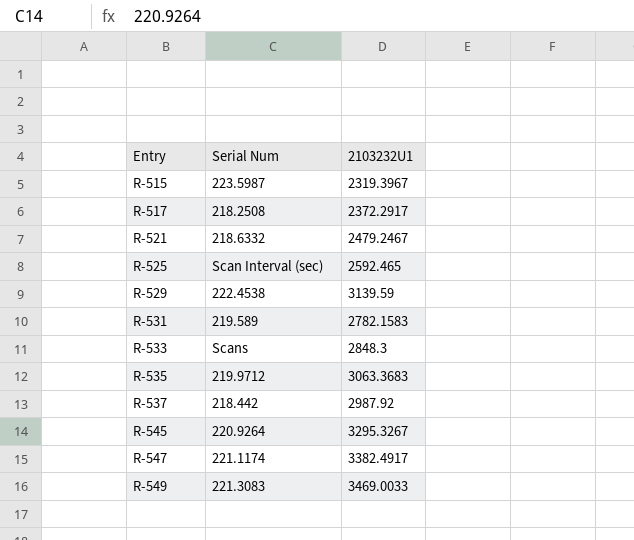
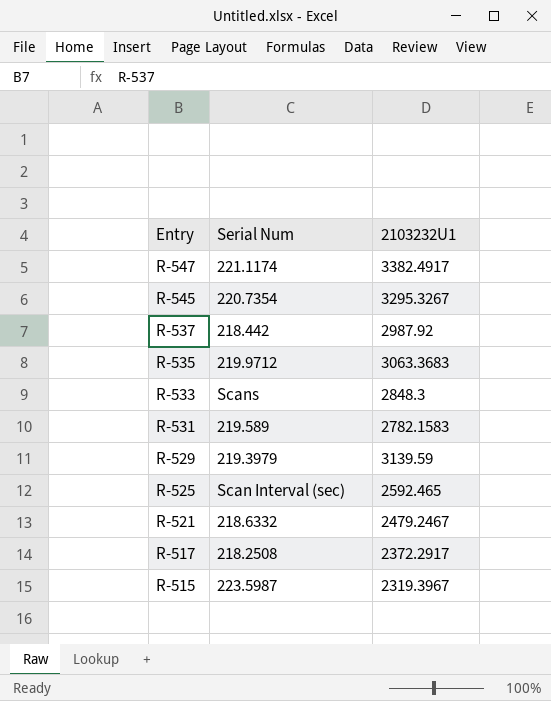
row order: Entry ascending -> Entry descending
row R-549: 221.3083 | 3469.0033 -> none
R-545 | Serial Num: 220.9264 -> 220.7354
R-529 | Serial Num: 222.4538 -> 219.3979

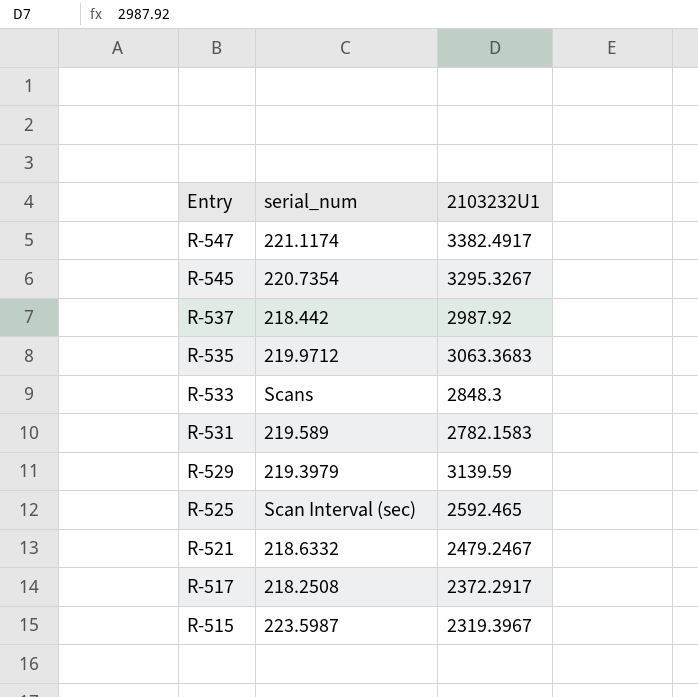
column name: Serial Num -> serial_num

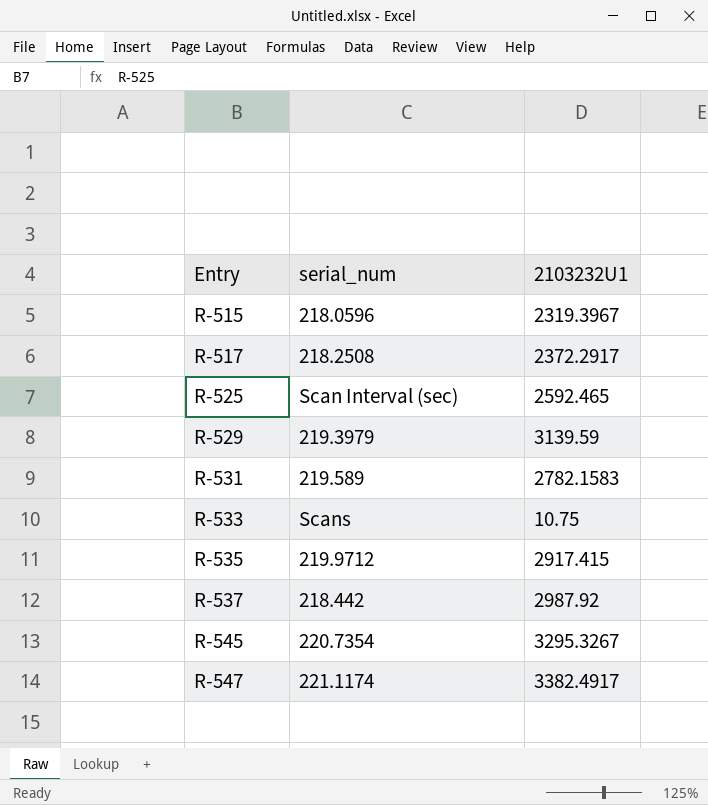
row order: Entry descending -> Entry ascending
row R-521: 218.6332 | 2479.2467 -> none
R-515 | serial_num: 223.5987 -> 218.0596
R-533 | 2103232U1: 2848.3 -> 10.75
R-535 | 2103232U1: 3063.3683 -> 2917.415

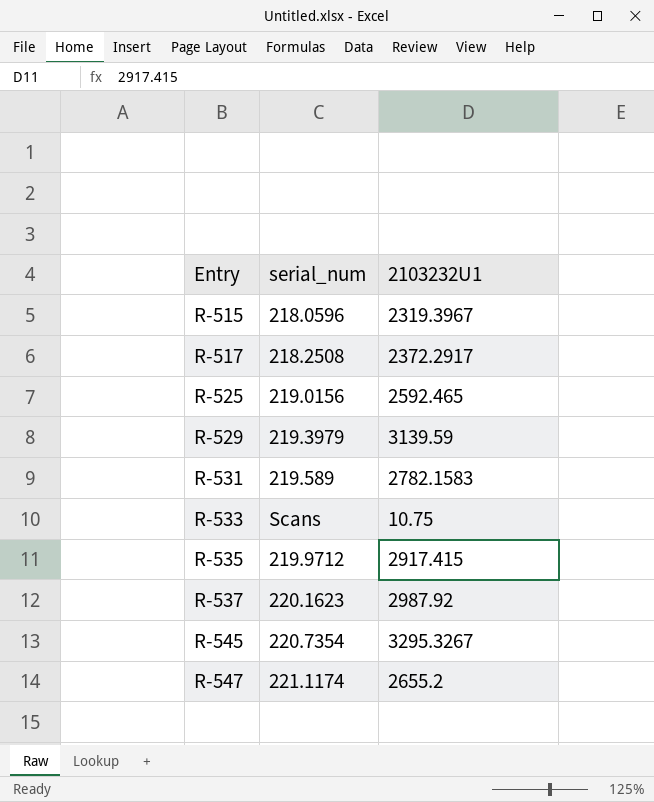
R-525 | serial_num: Scan Interval (sec) -> 219.0156
R-537 | serial_num: 218.442 -> 220.1623
R-547 | 2103232U1: 3382.4917 -> 2655.2

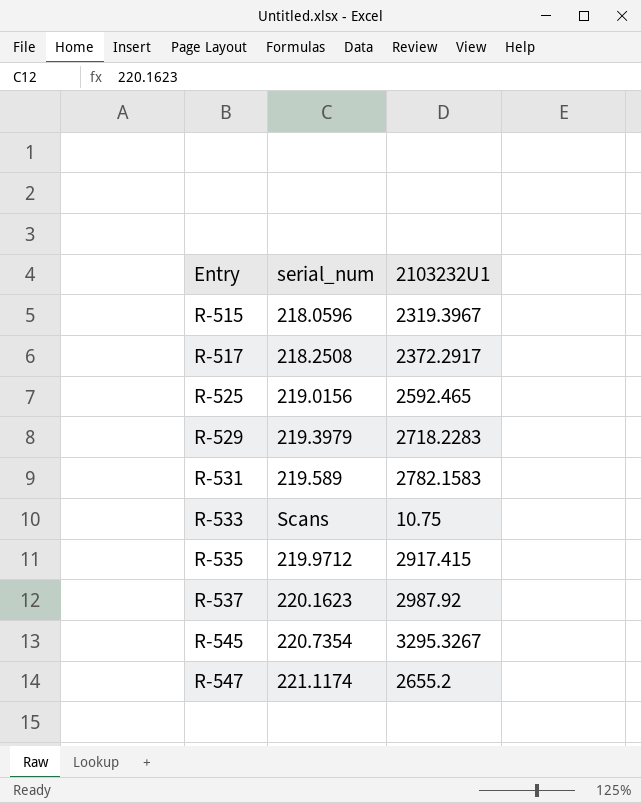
R-529 | 2103232U1: 3139.59 -> 2718.2283

